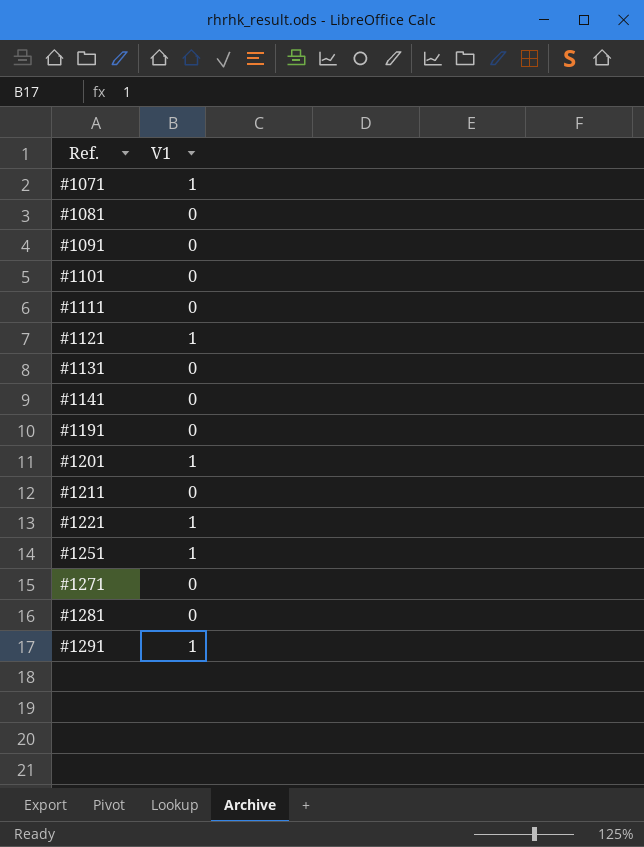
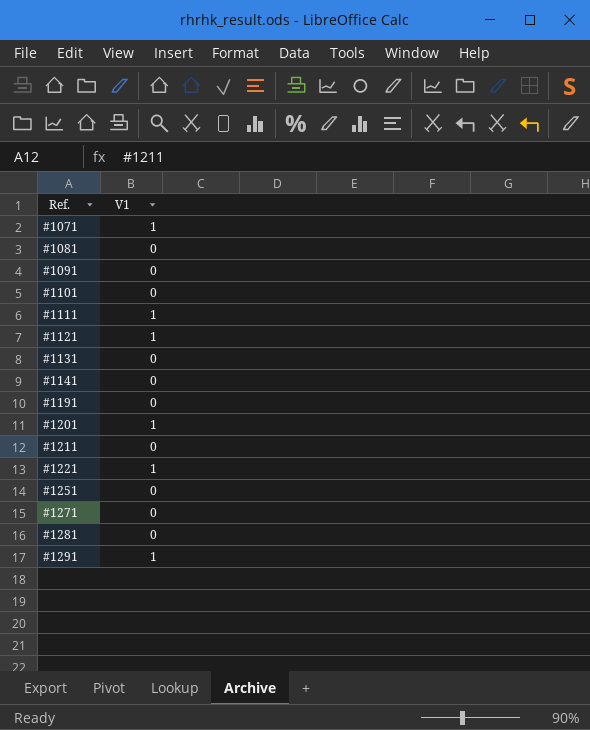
#1111 | V1: 0 -> 1
#1251 | V1: 1 -> 0

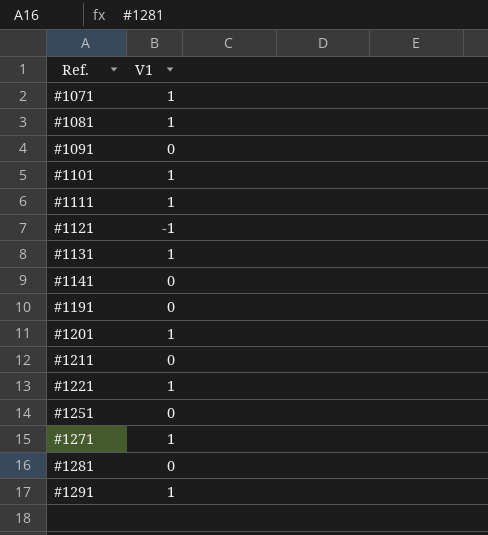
#1081 | V1: 0 -> 1
#1101 | V1: 0 -> 1
#1121 | V1: 1 -> -1
#1131 | V1: 0 -> 1
#1271 | V1: 0 -> 1

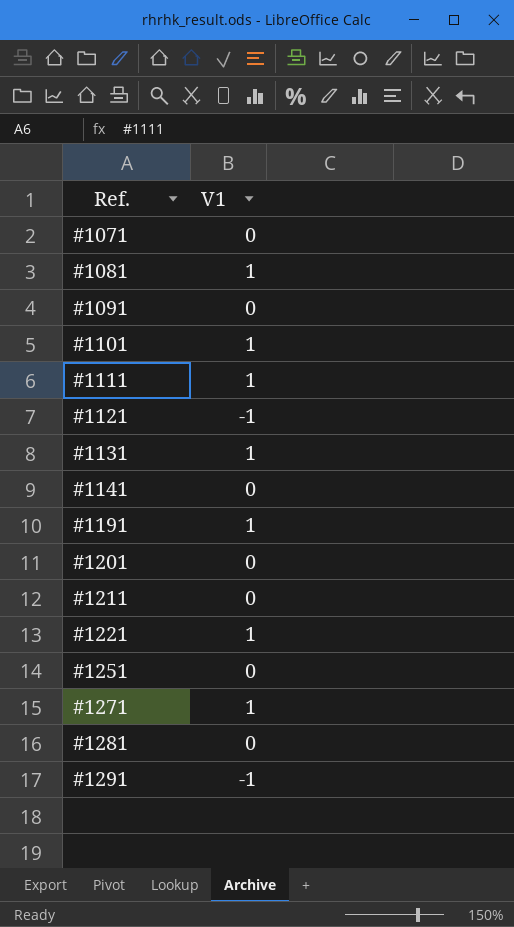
#1071 | V1: 1 -> 0
#1191 | V1: 0 -> 1
#1201 | V1: 1 -> 0
#1291 | V1: 1 -> -1

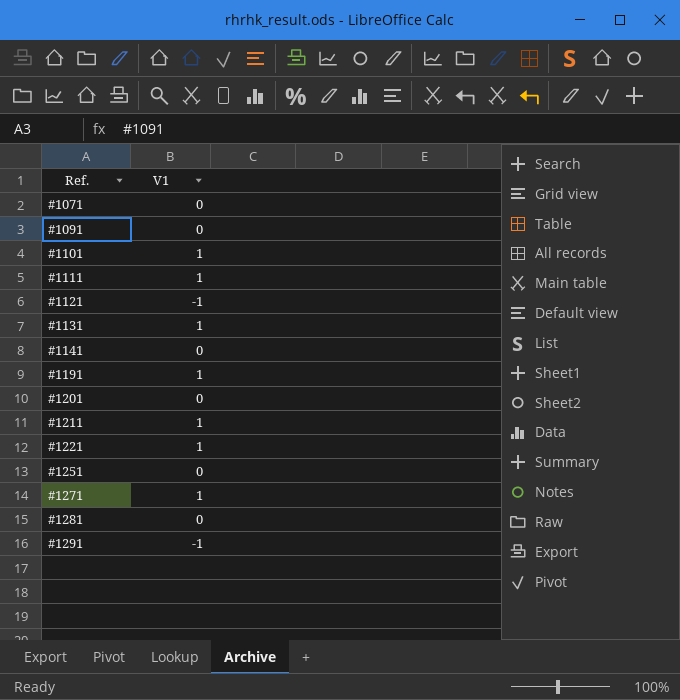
row #1081: 1 -> none
#1211 | V1: 0 -> 1

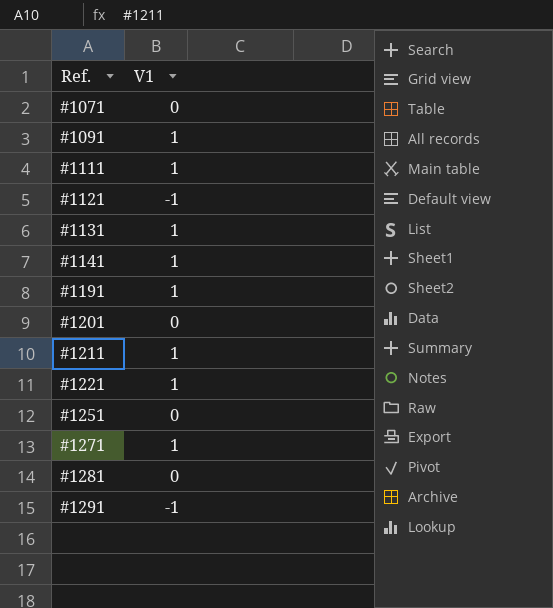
row #1101: 1 -> none
#1091 | V1: 0 -> 1
#1141 | V1: 0 -> 1

